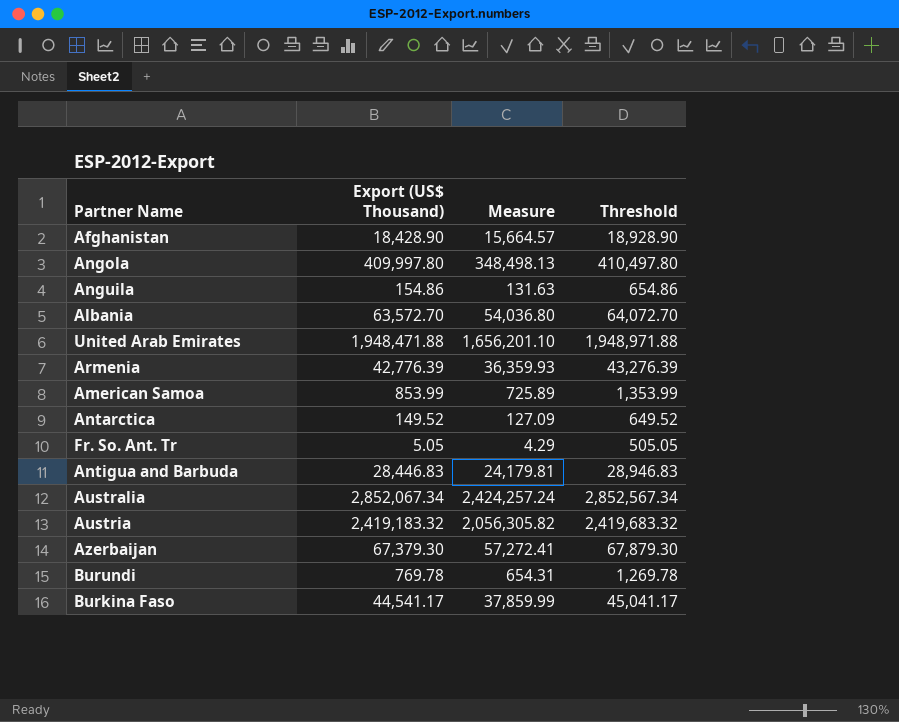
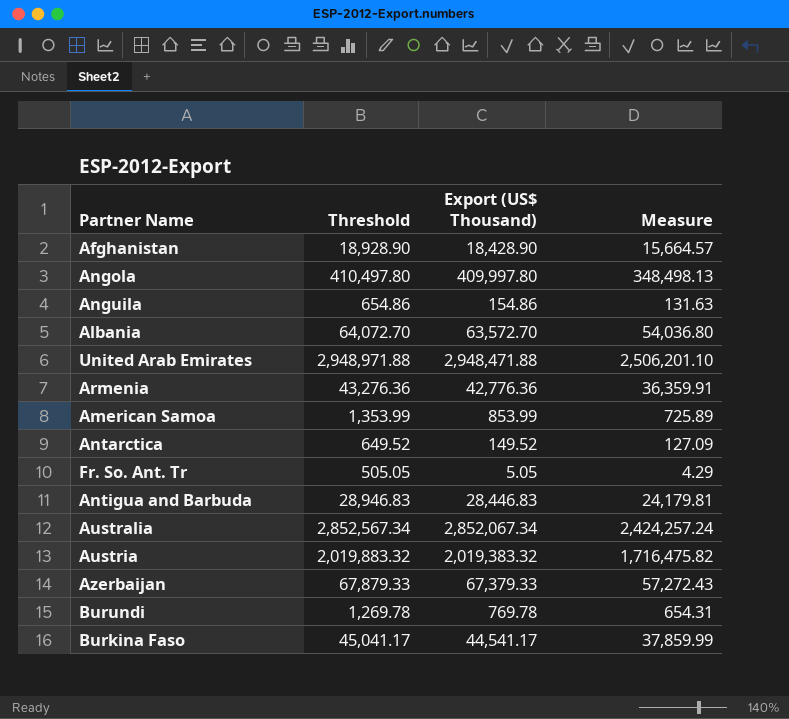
column Threshold | position: 4 -> 2
United Arab Emirates | Threshold: 1,948,971.88 -> 2,948,971.88
United Arab Emirates | Export (US$ Thousand): 1,948,471.88 -> 2,948,471.88
United Arab Emirates | Measure: 1,656,201.10 -> 2,506,201.10
Armenia | Threshold: 43,276.39 -> 43,276.36
Armenia | Export (US$ Thousand): 42,776.39 -> 42,776.36
Armenia | Measure: 36,359.93 -> 36,359.91
Austria | Threshold: 2,419,683.32 -> 2,019,883.32
Austria | Export (US$ Thousand): 2,419,183.32 -> 2,019,383.32
Austria | Measure: 2,056,305.82 -> 1,716,475.82
Azerbaijan | Threshold: 67,879.30 -> 67,879.33
Azerbaijan | Export (US$ Thousand): 67,379.30 -> 67,379.33
Azerbaijan | Measure: 57,272.41 -> 57,272.43

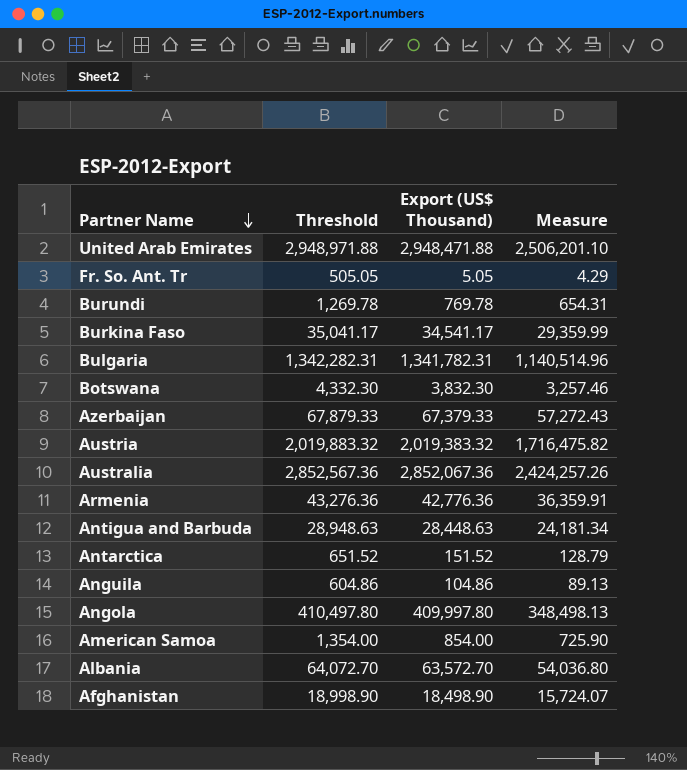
row order: none -> Partner Name descending
Burkina Faso | Threshold: 45,041.17 -> 35,041.17
Burkina Faso | Export (US$ Thousand): 44,541.17 -> 34,541.17
Burkina Faso | Measure: 37,859.99 -> 29,359.99
row Bulgaria: none -> 1,342,282.31 | 1,341,782.31 | 1,140,514.96
row Botswana: none -> 4,332.30 | 3,832.30 | 3,257.46
Australia | Threshold: 2,852,567.34 -> 2,852,567.36
Australia | Export (US$ Thousand): 2,852,067.34 -> 2,852,067.36
Australia | Measure: 2,424,257.24 -> 2,424,257.26
Antigua and Barbuda | Threshold: 28,946.83 -> 28,948.63
Antigua and Barbuda | Export (US$ Thousand): 28,446.83 -> 28,448.63
Antigua and Barbuda | Measure: 24,179.81 -> 24,181.34
Antarctica | Threshold: 649.52 -> 651.52
Antarctica | Export (US$ Thousand): 149.52 -> 151.52
Antarctica | Measure: 127.09 -> 128.79
Anguila | Threshold: 654.86 -> 604.86
Anguila | Export (US$ Thousand): 154.86 -> 104.86
Anguila | Measure: 131.63 -> 89.13
American Samoa | Threshold: 1,353.99 -> 1,354.00
American Samoa | Export (US$ Thousand): 853.99 -> 854.00
American Samoa | Measure: 725.89 -> 725.90
Afghanistan | Threshold: 18,928.90 -> 18,998.90
Afghanistan | Export (US$ Thousand): 18,428.90 -> 18,498.90
Afghanistan | Measure: 15,664.57 -> 15,724.07

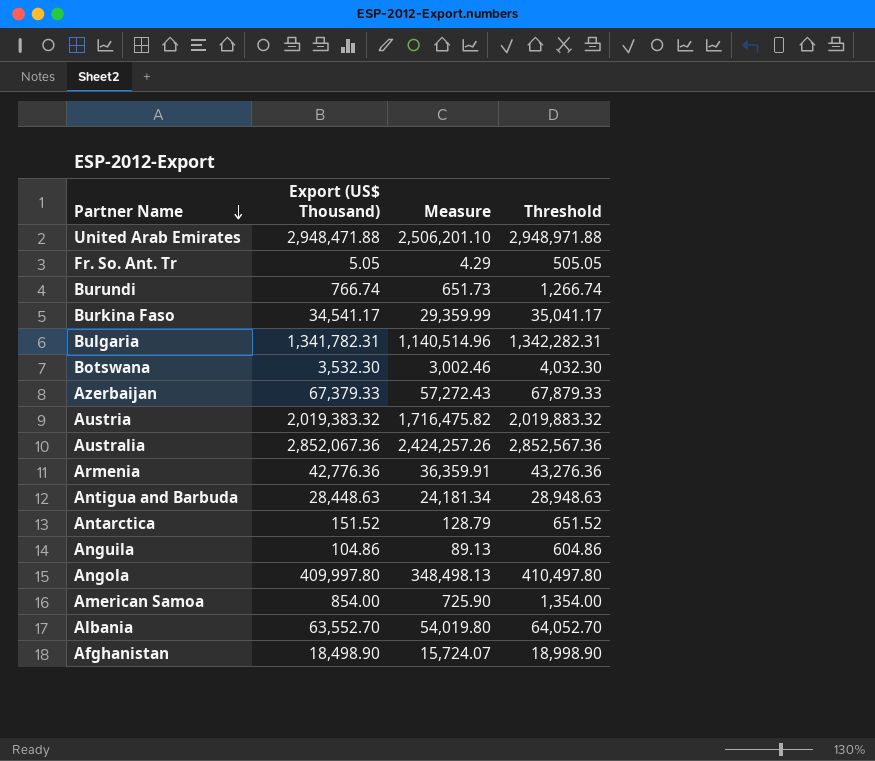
column Threshold | position: 2 -> 4
Burundi | Export (US$ Thousand): 769.78 -> 766.74
Burundi | Measure: 654.31 -> 651.73
Burundi | Threshold: 1,269.78 -> 1,266.74
Botswana | Export (US$ Thousand): 3,832.30 -> 3,532.30
Botswana | Measure: 3,257.46 -> 3,002.46
Botswana | Threshold: 4,332.30 -> 4,032.30
Albania | Export (US$ Thousand): 63,572.70 -> 63,552.70
Albania | Measure: 54,036.80 -> 54,019.80
Albania | Threshold: 64,072.70 -> 64,052.70

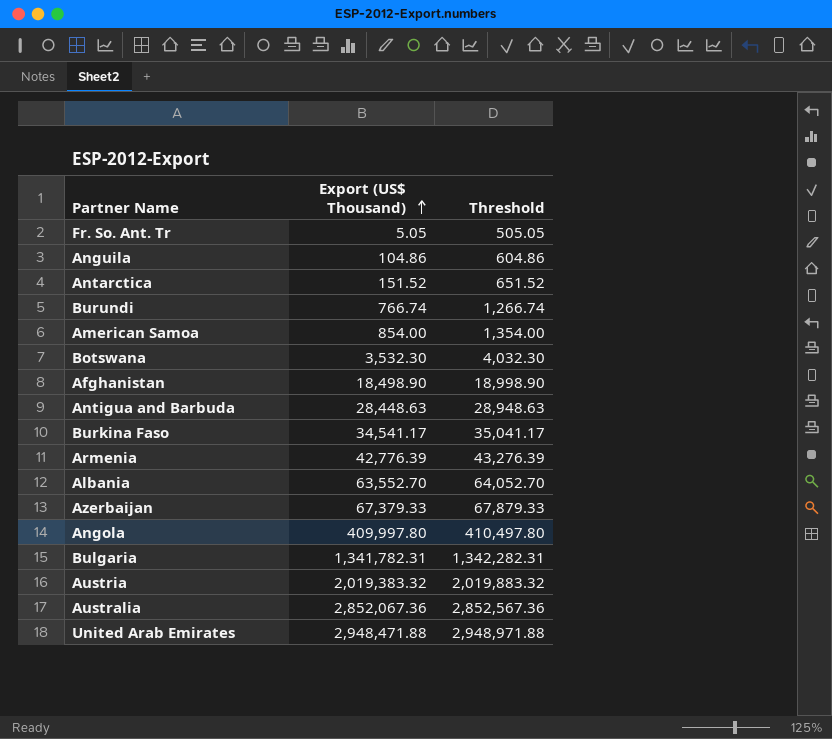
row order: Partner Name descending -> Export (US$ Thousand) ascending
column Measure | formula: [Export (US$ Thousand)] * 0.85 -> none
Armenia | Export (US$ Thousand): 42,776.36 -> 42,776.39
Armenia | Threshold: 43,276.36 -> 43,276.39

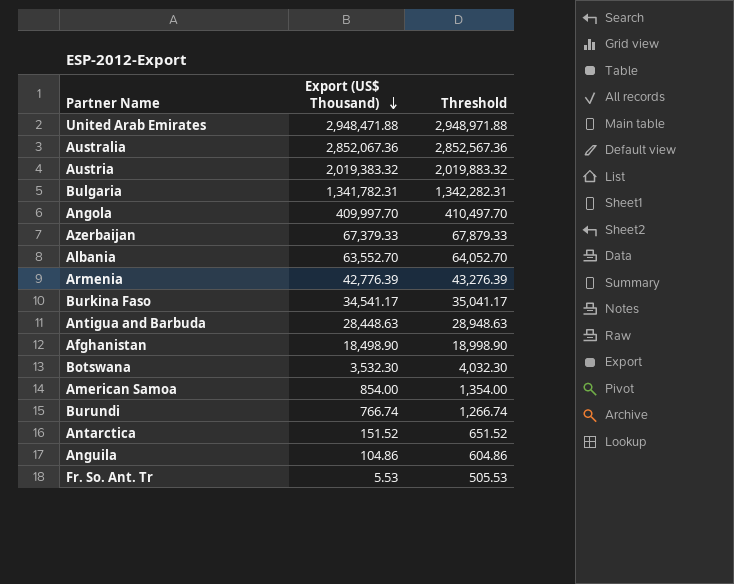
row order: Export (US$ Thousand) ascending -> Export (US$ Thousand) descending
Angola | Export (US$ Thousand): 409,997.80 -> 409,997.70
Angola | Threshold: 410,497.80 -> 410,497.70
Fr. So. Ant. Tr | Export (US$ Thousand): 5.05 -> 5.53
Fr. So. Ant. Tr | Threshold: 505.05 -> 505.53

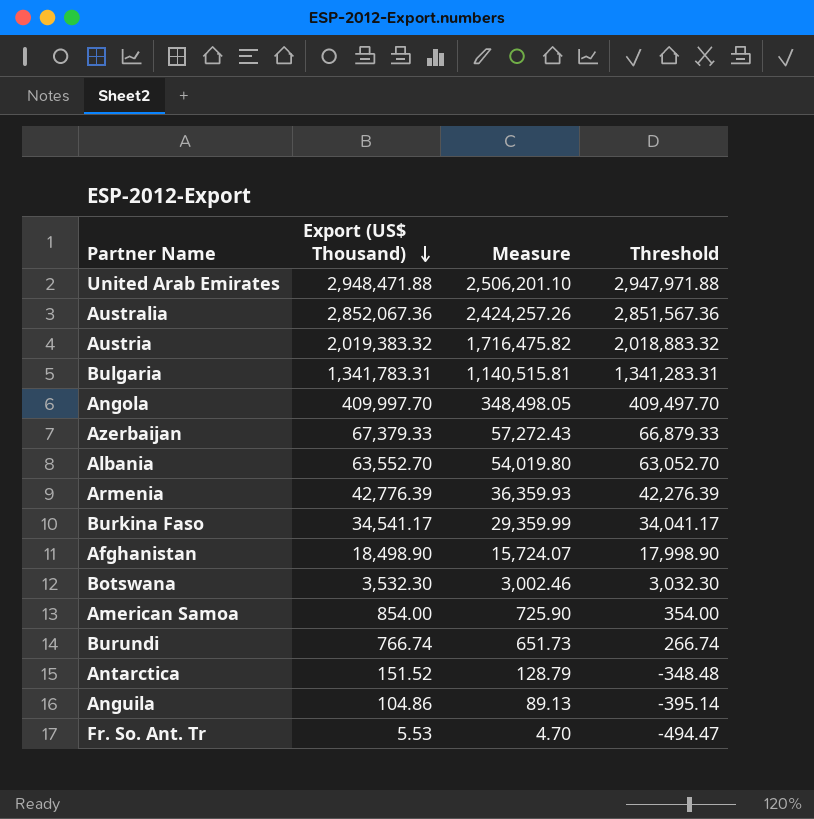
column Measure | formula: none -> [Export (US$ Thousand)] * 0.85
column Threshold | formula: [Export (US$ Thousand)] + 500 -> [Export (US$ Thousand)] - 500
row Antigua and Barbuda: 28,448.63 | 28,948.63 -> none
Bulgaria | Export (US$ Thousand): 1,341,782.31 -> 1,341,783.31

